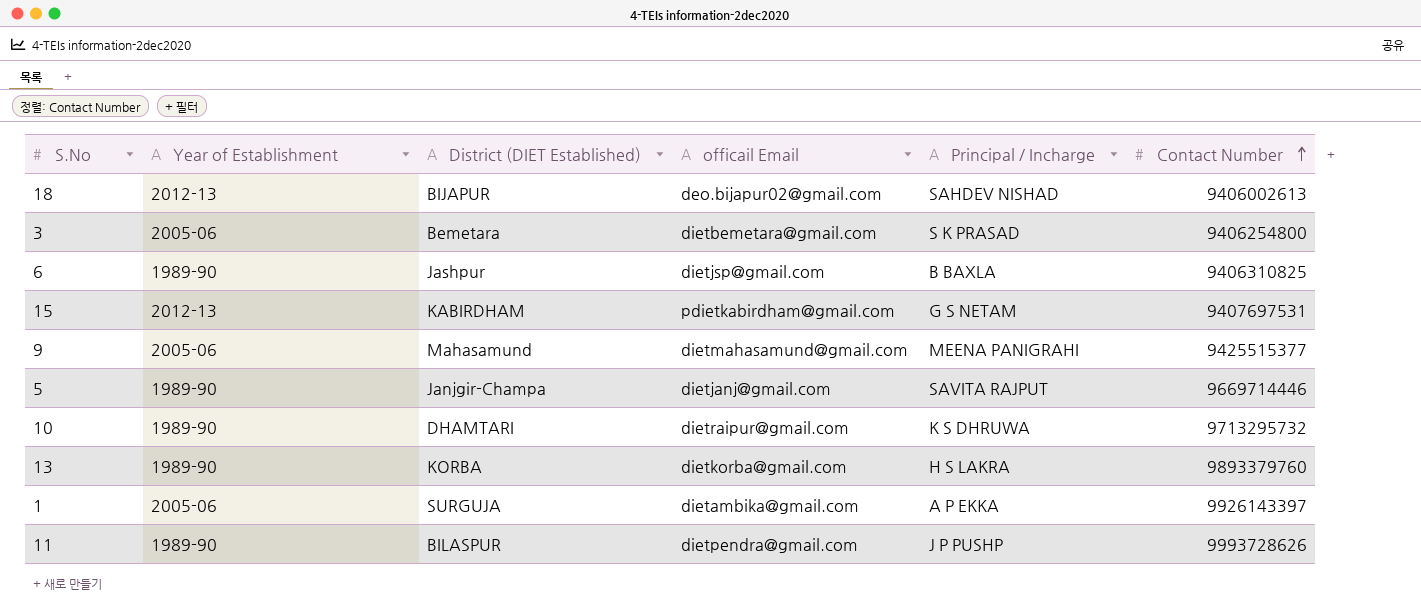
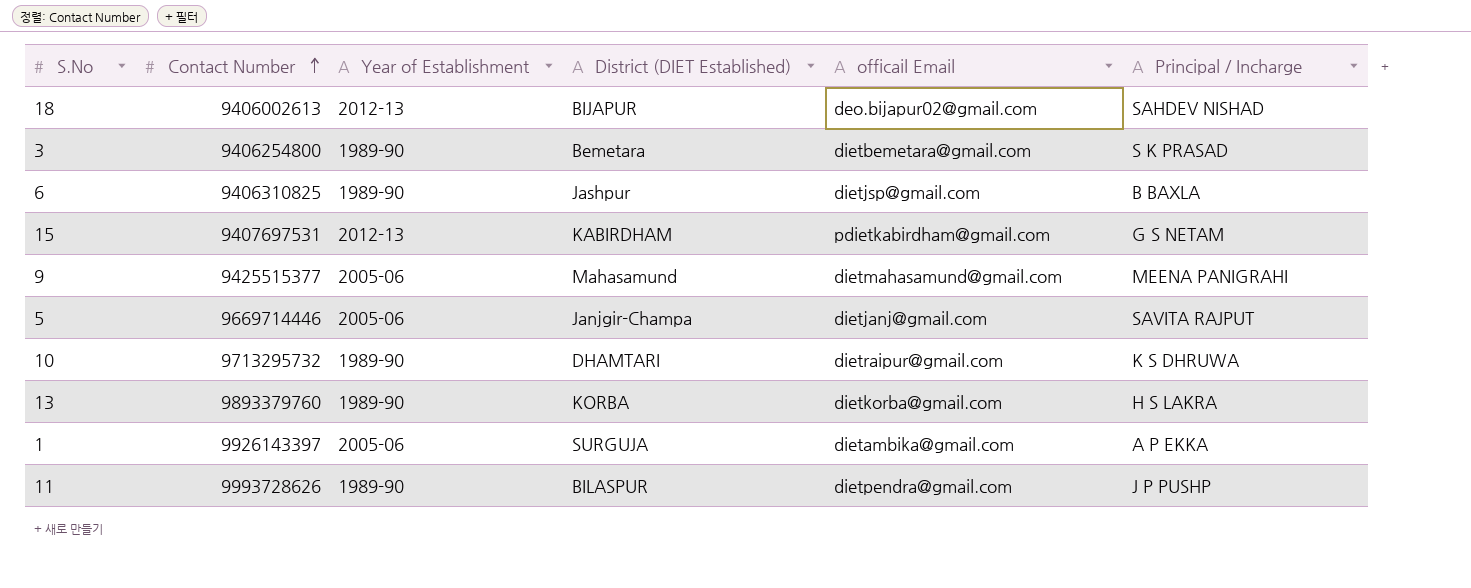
column Contact Number | position: 6 -> 2
3 | Year of Establishment: 2005-06 -> 1989-90
5 | Year of Establishment: 1989-90 -> 2005-06

